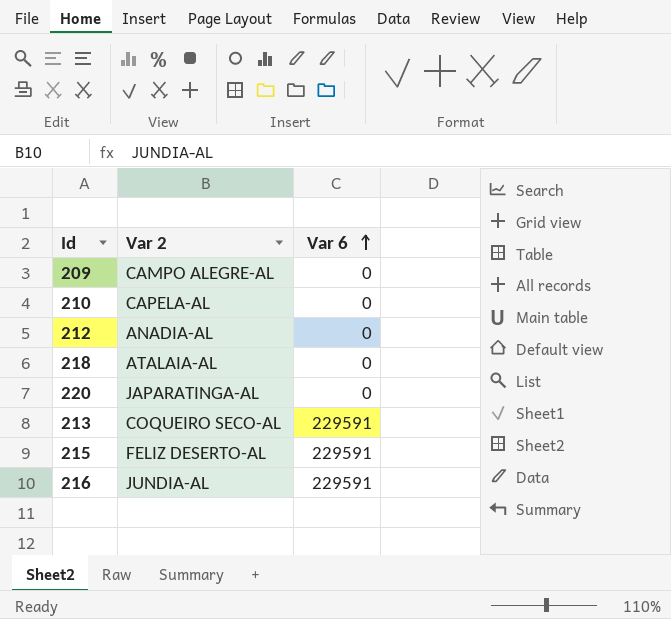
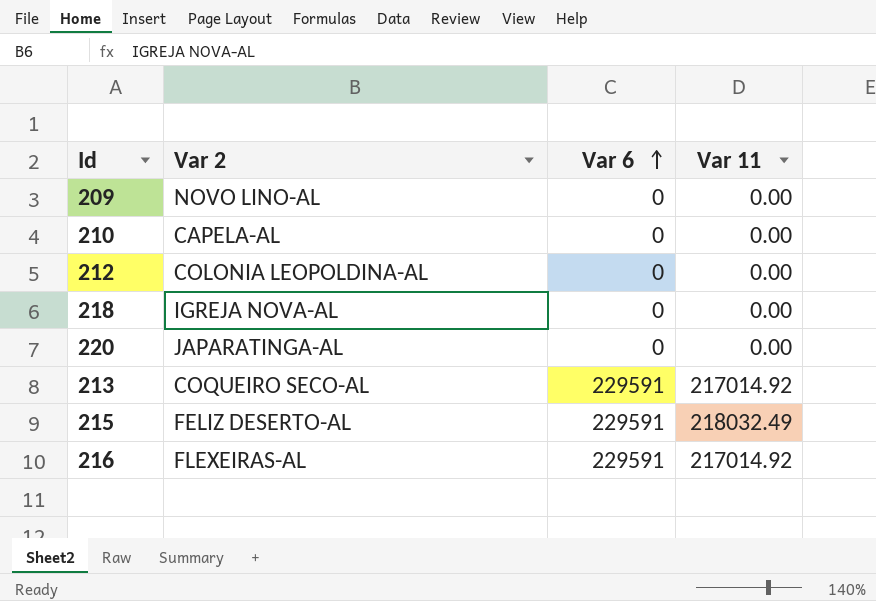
column Var 11 | position: none -> 4
209 | Var 2: CAMPO ALEGRE-AL -> NOVO LINO-AL
212 | Var 2: ANADIA-AL -> COLONIA LEOPOLDINA-AL
218 | Var 2: ATALAIA-AL -> IGREJA NOVA-AL
216 | Var 2: JUNDIA-AL -> FLEXEIRAS-AL

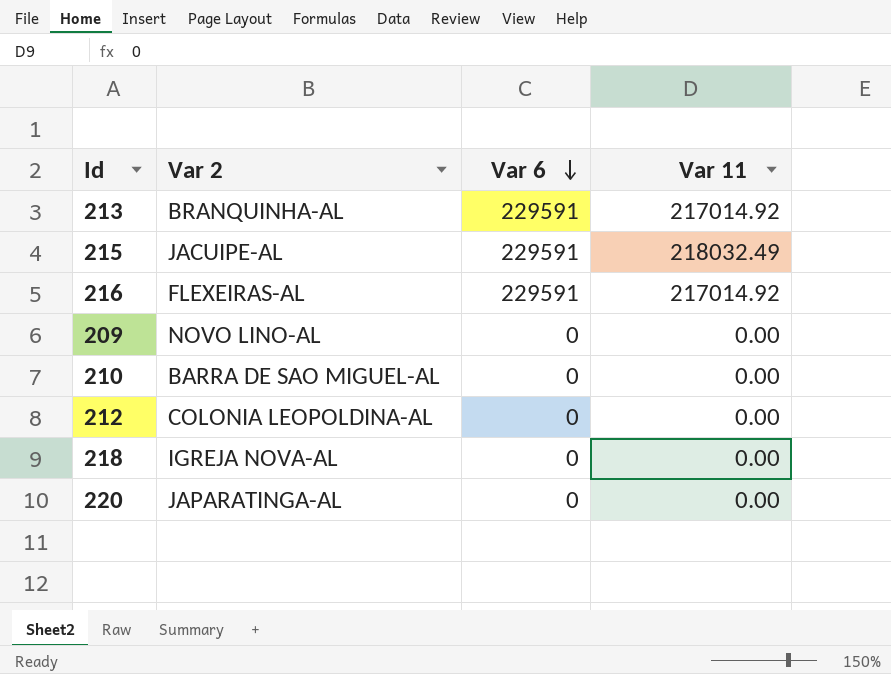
row order: Var 6 ascending -> Var 6 descending
213 | Var 2: COQUEIRO SECO-AL -> BRANQUINHA-AL
215 | Var 2: FELIZ DESERTO-AL -> JACUIPE-AL
210 | Var 2: CAPELA-AL -> BARRA DE SAO MIGUEL-AL

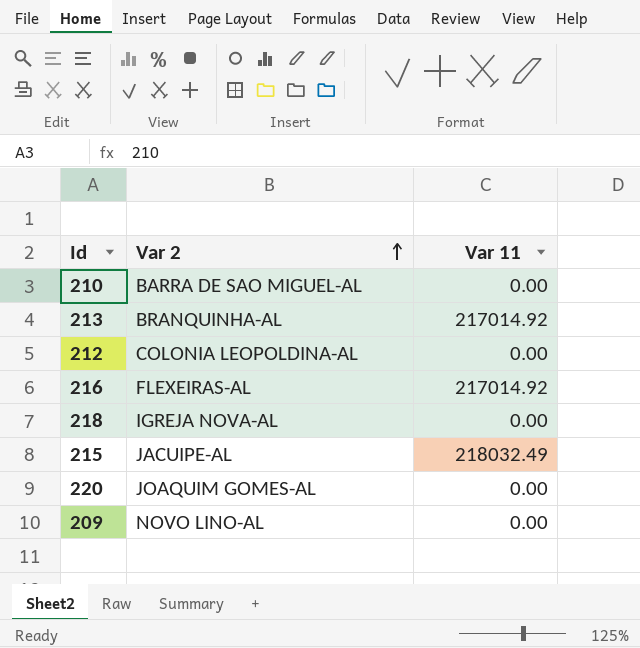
row order: Var 6 descending -> Var 2 ascending
column Var 6 | position: 3 -> none
220 | Var 2: JAPARATINGA-AL -> JOAQUIM GOMES-AL

